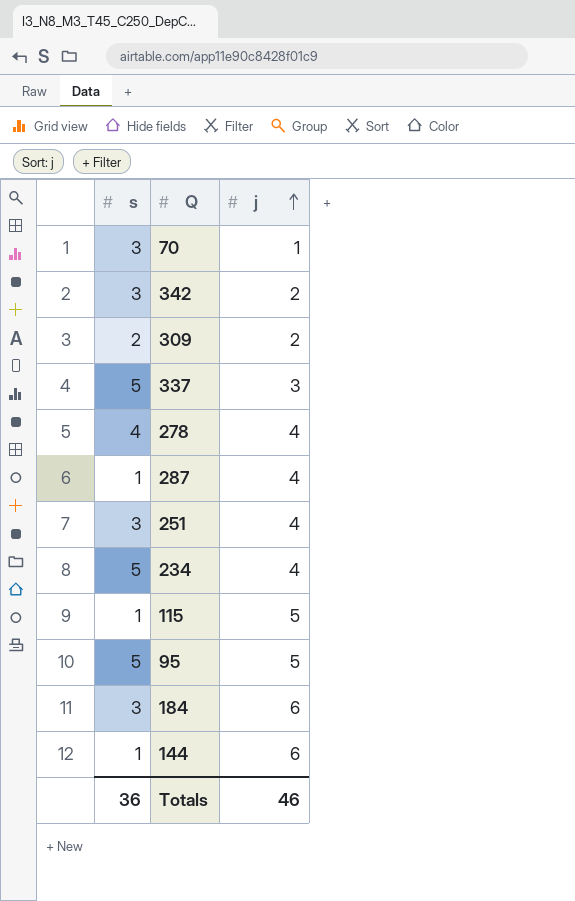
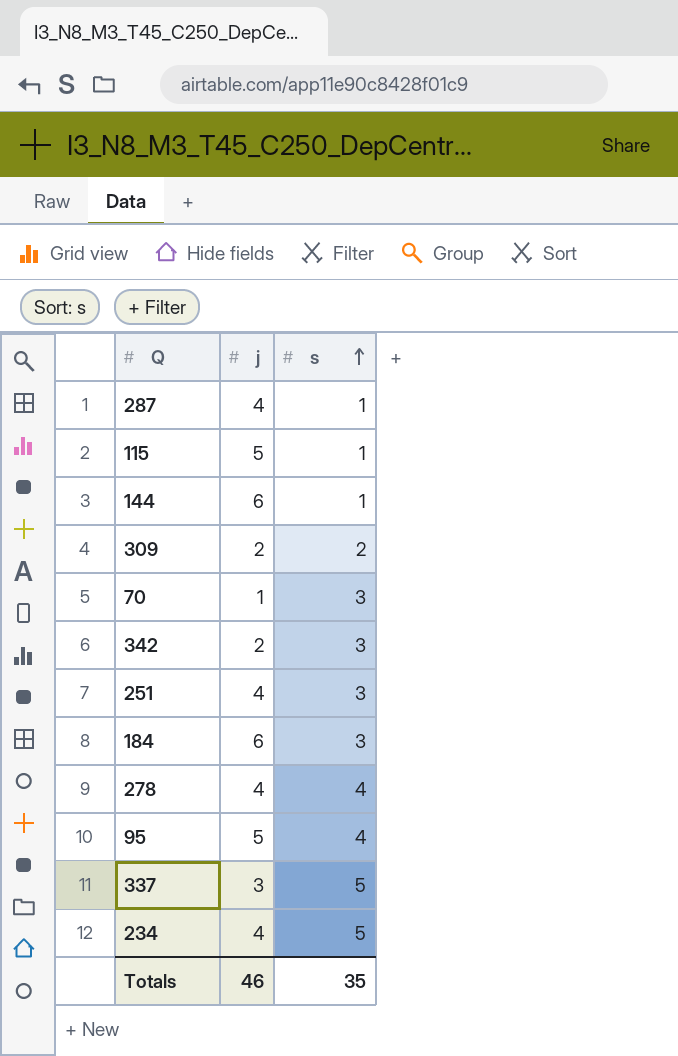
row order: j ascending -> s ascending
column s | position: 1 -> 3
95 | s: 5 -> 4
Totals | s: 36 -> 35

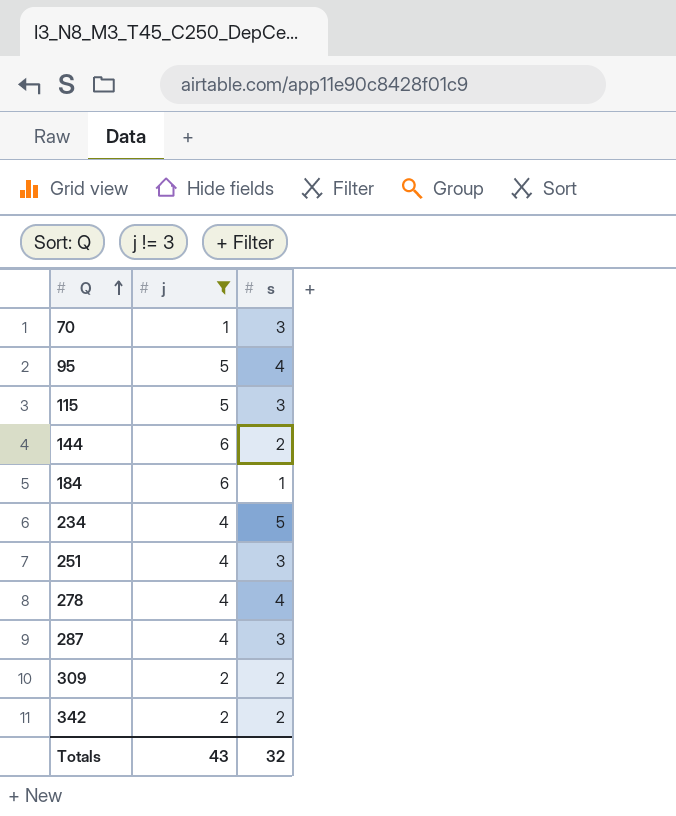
filter: none -> j != 3
row order: s ascending -> Q ascending
115 | s: 1 -> 3
144 | s: 1 -> 2
184 | s: 3 -> 1
287 | s: 1 -> 3
342 | s: 3 -> 2
Totals | j: 46 -> 43
Totals | s: 35 -> 32

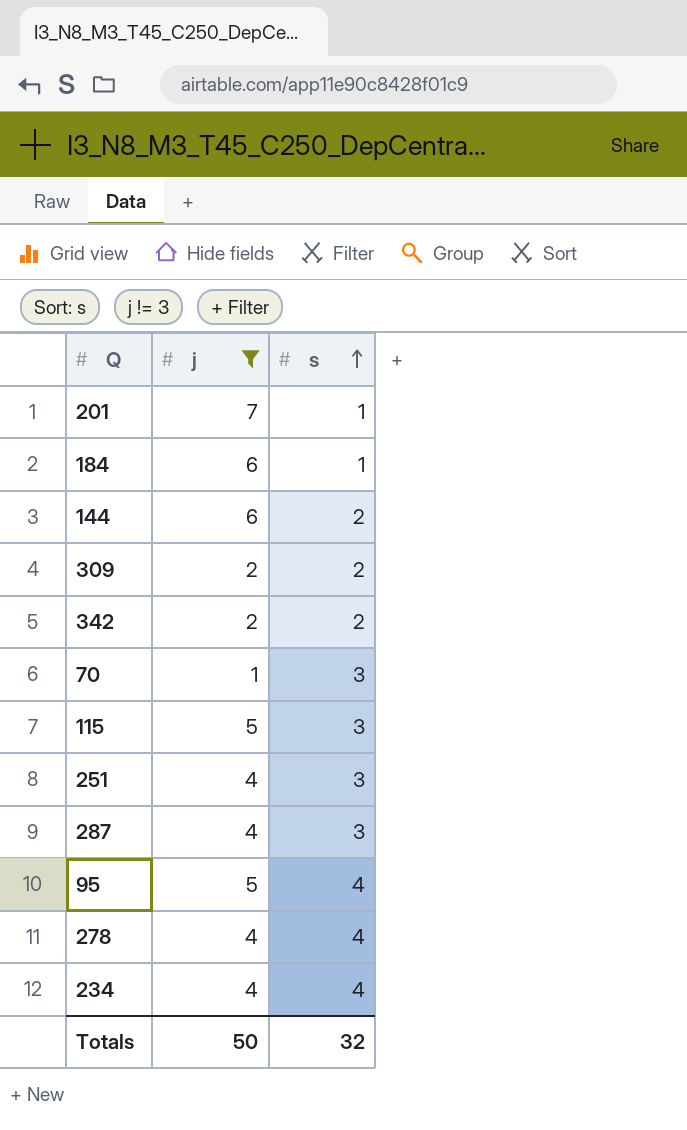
row order: Q ascending -> s ascending
row 201: none -> 7 | 1
234 | s: 5 -> 4
Totals | j: 43 -> 50

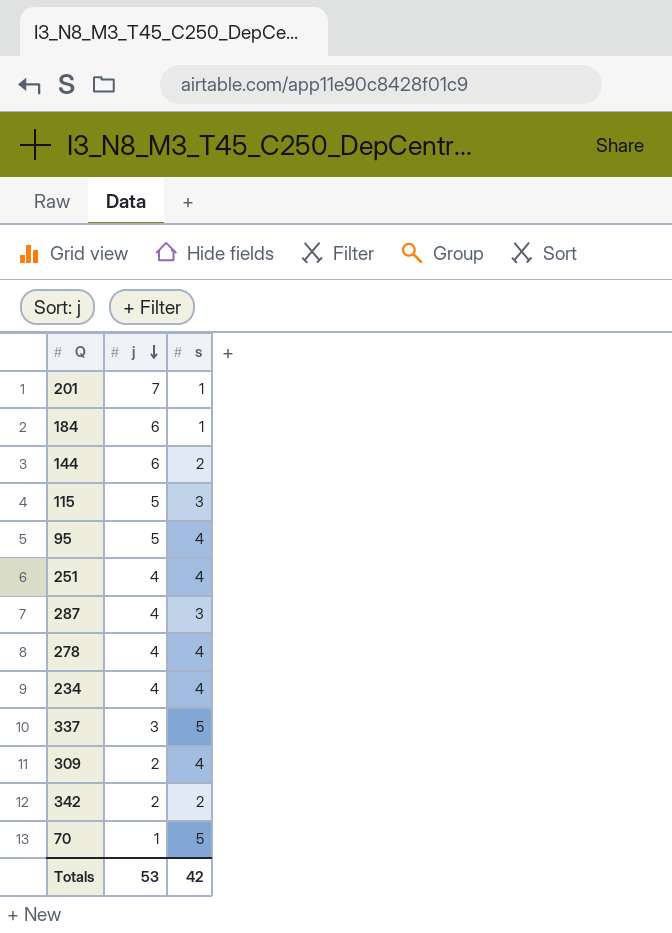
filter: j != 3 -> none
row order: s ascending -> j descending
251 | s: 3 -> 4
309 | s: 2 -> 4
70 | s: 3 -> 5
Totals | j: 50 -> 53
Totals | s: 32 -> 42

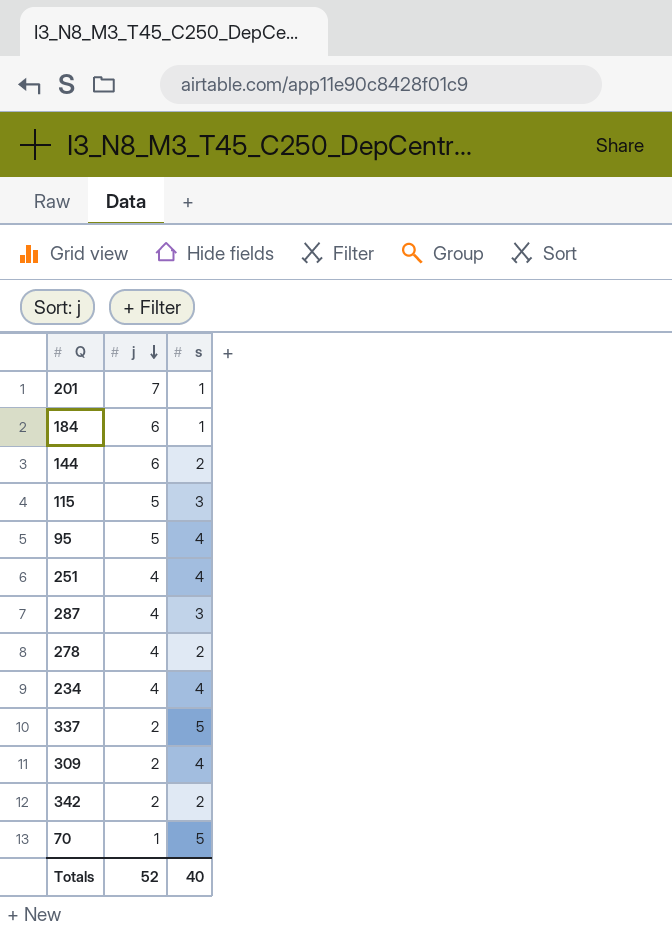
278 | s: 4 -> 2
337 | j: 3 -> 2
Totals | j: 53 -> 52
Totals | s: 42 -> 40

